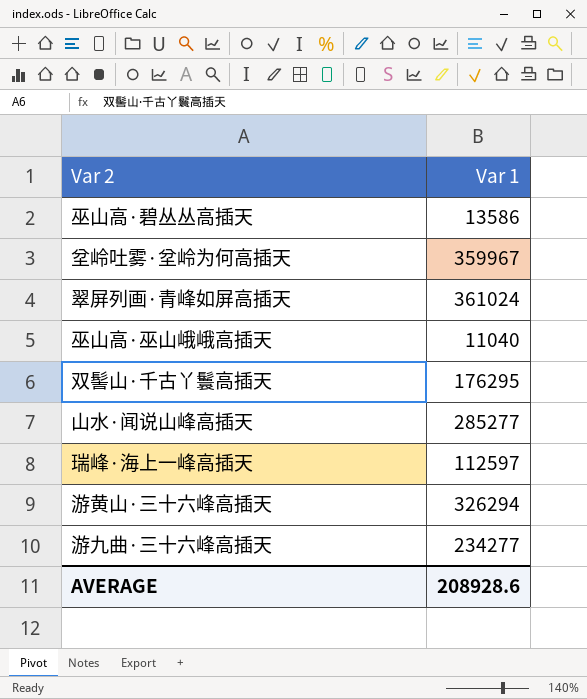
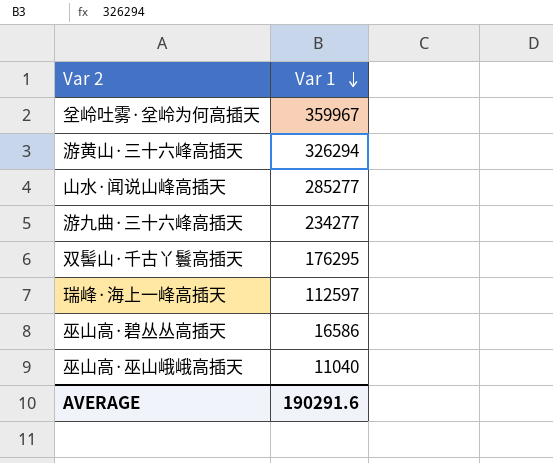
row order: none -> Var 1 descending
row 翠屏列画·青峰如屏高插天: 361024 -> none
巫山高·碧丛丛高插天 | Var 1: 13586 -> 16586
AVERAGE | Var 1: 208928.6 -> 190291.6

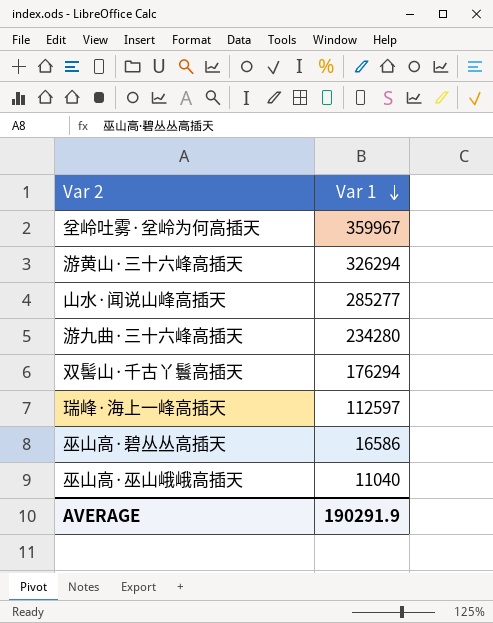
游九曲·三十六峰高插天 | Var 1: 234277 -> 234280
双髻山·千古丫鬟高插天 | Var 1: 176295 -> 176294
AVERAGE | Var 1: 190291.6 -> 190291.9

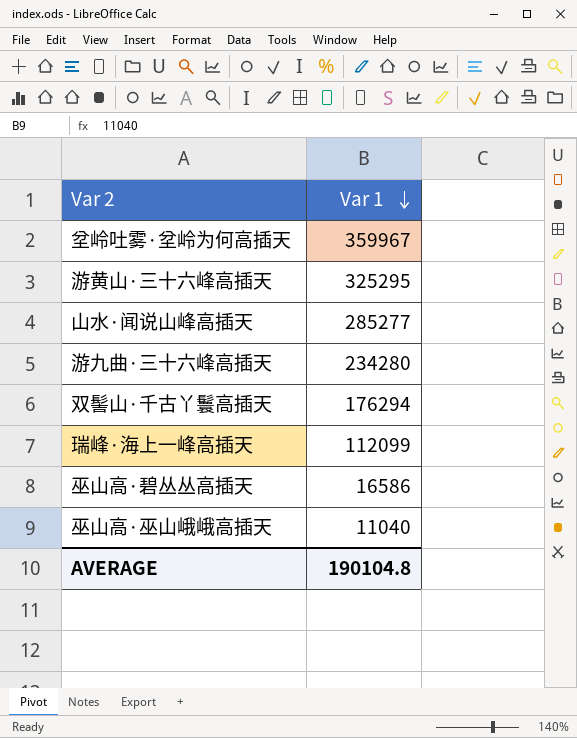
游黄山·三十六峰高插天 | Var 1: 326294 -> 325295
瑞峰·海上一峰高插天 | Var 1: 112597 -> 112099
AVERAGE | Var 1: 190291.9 -> 190104.8

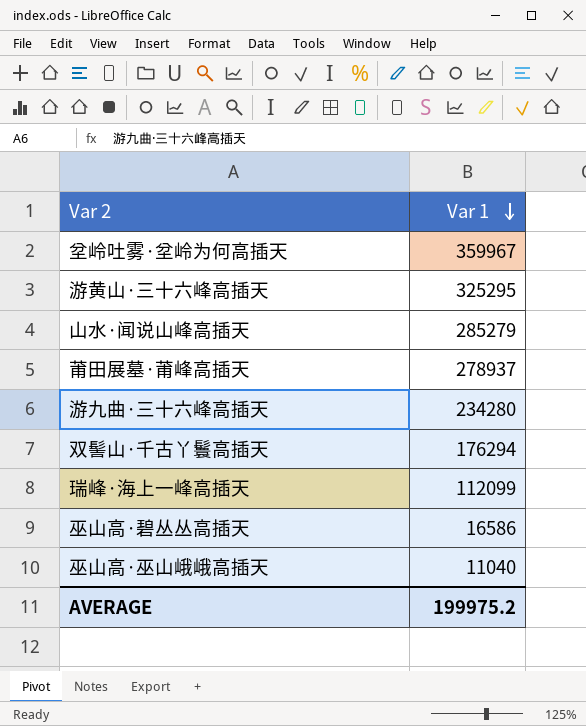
山水·闻说山峰高插天 | Var 1: 285277 -> 285279
row 莆田展墓·莆峰高插天: none -> 278937
AVERAGE | Var 1: 190104.8 -> 199975.2

